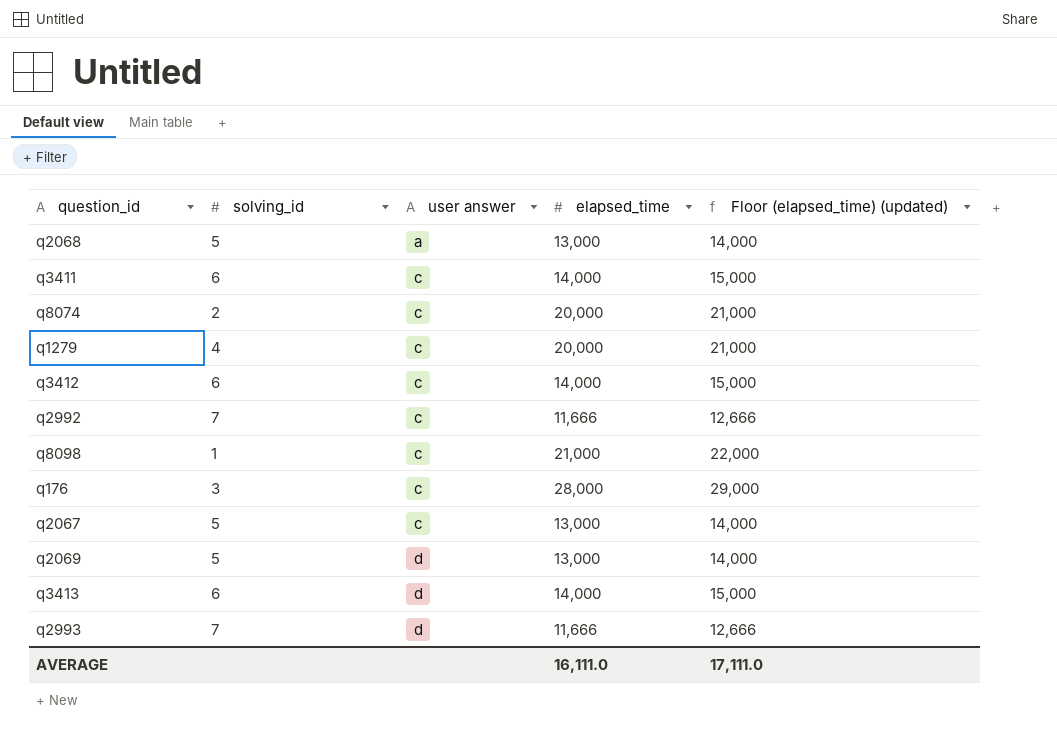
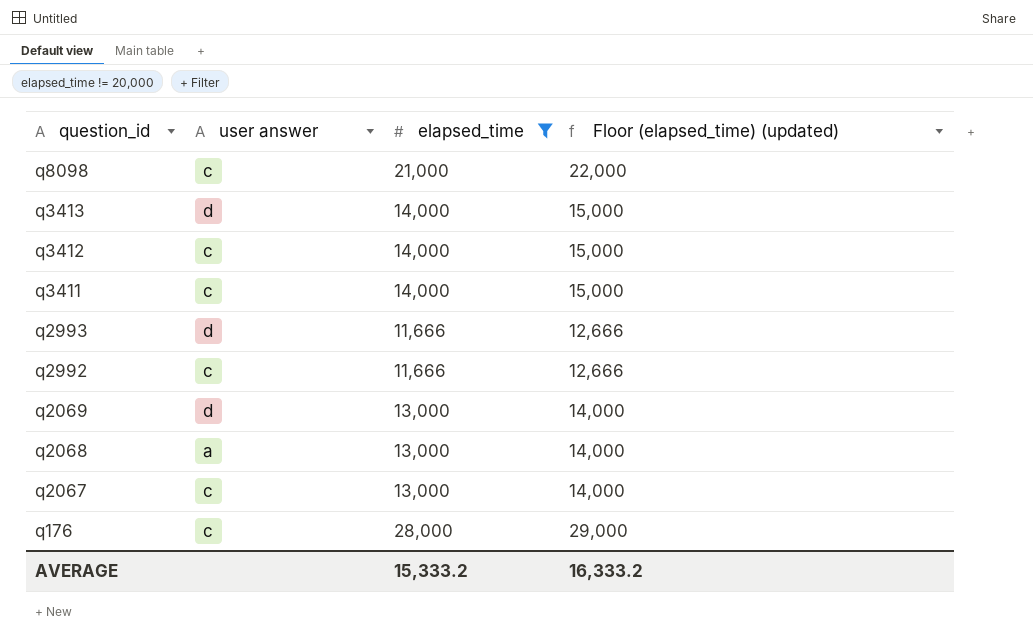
filter: none -> elapsed_time != 20,000
row order: user answer ascending -> question_id descending
column solving_id | position: 2 -> none
AVERAGE | elapsed_time: 16,111.0 -> 15,333.2
AVERAGE | Floor (elapsed_time) (updated): 17,111.0 -> 16,333.2

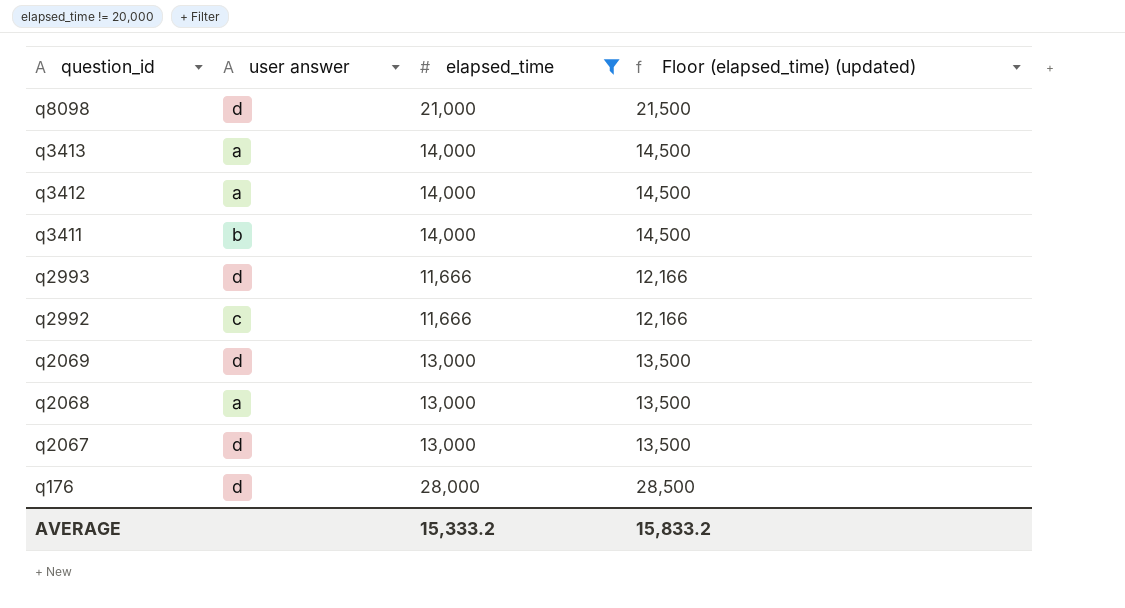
column Floor (elapsed_time) (updated) | formula: [elapsed_time] + 1000 -> [elapsed_time] + 500
q8098 | user answer: c -> d
q3413 | user answer: d -> a
q3412 | user answer: c -> a
q3411 | user answer: c -> b
q2067 | user answer: c -> d
q176 | user answer: c -> d
AVERAGE | Floor (elapsed_time) (updated): 16,333.2 -> 15,833.2

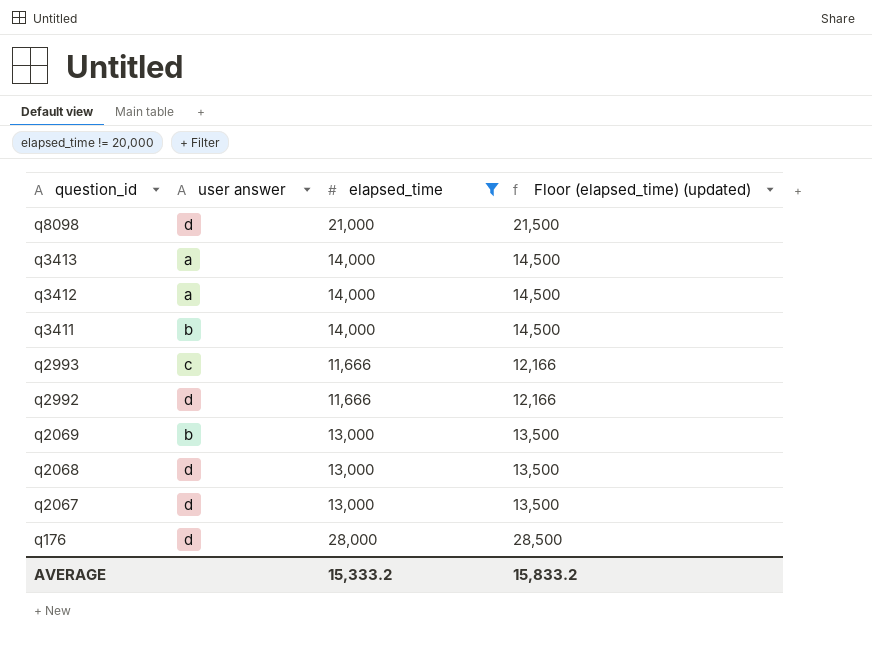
q2993 | user answer: d -> c
q2992 | user answer: c -> d
q2069 | user answer: d -> b
q2068 | user answer: a -> d

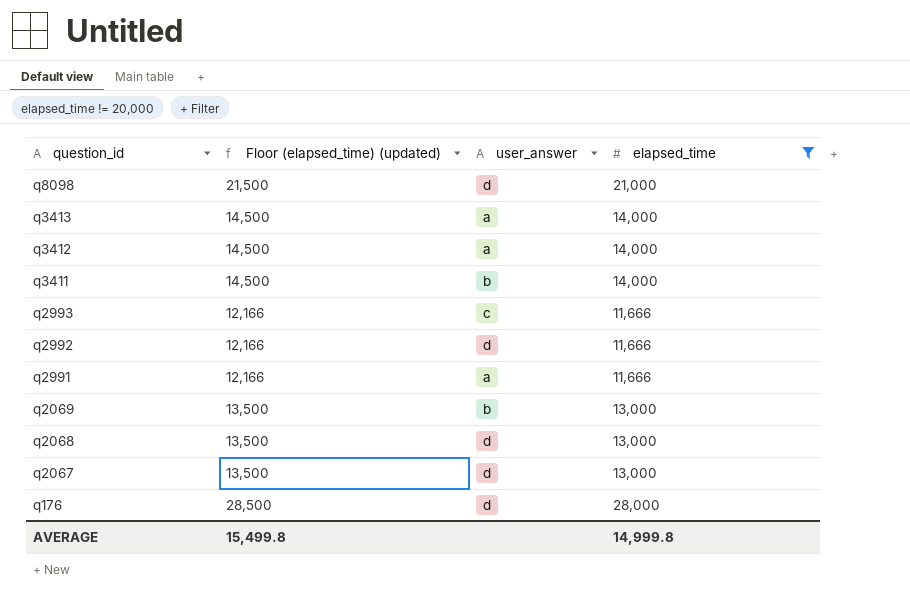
column Floor (elapsed_time) (updated) | position: 4 -> 2
column name: user answer -> user_answer
row q2991: none -> 12,166 | a | 11,666
AVERAGE | Floor (elapsed_time) (updated): 15,833.2 -> 15,499.8
AVERAGE | elapsed_time: 15,333.2 -> 14,999.8

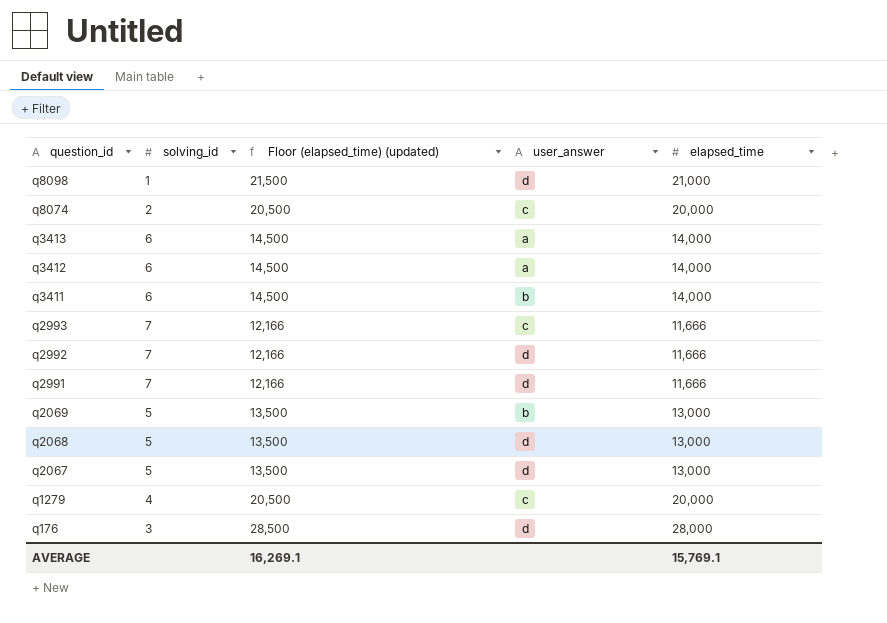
filter: elapsed_time != 20,000 -> none
column solving_id | position: none -> 2
q2991 | user_answer: a -> d
AVERAGE | Floor (elapsed_time) (updated): 15,499.8 -> 16,269.1
AVERAGE | elapsed_time: 14,999.8 -> 15,769.1

